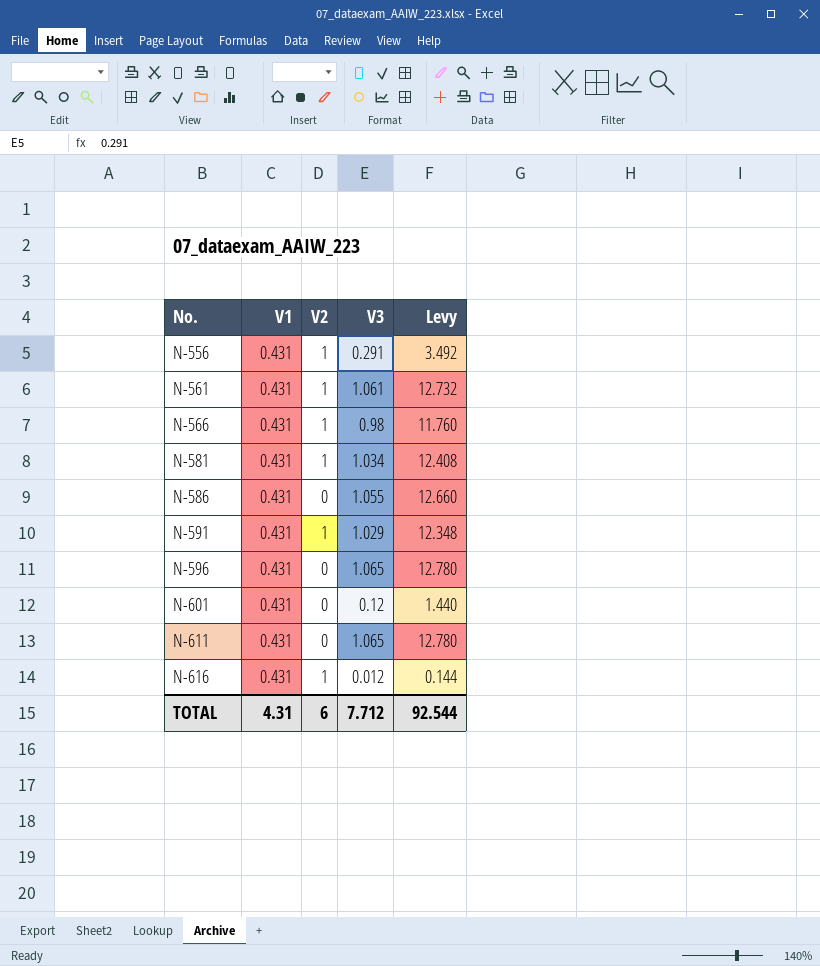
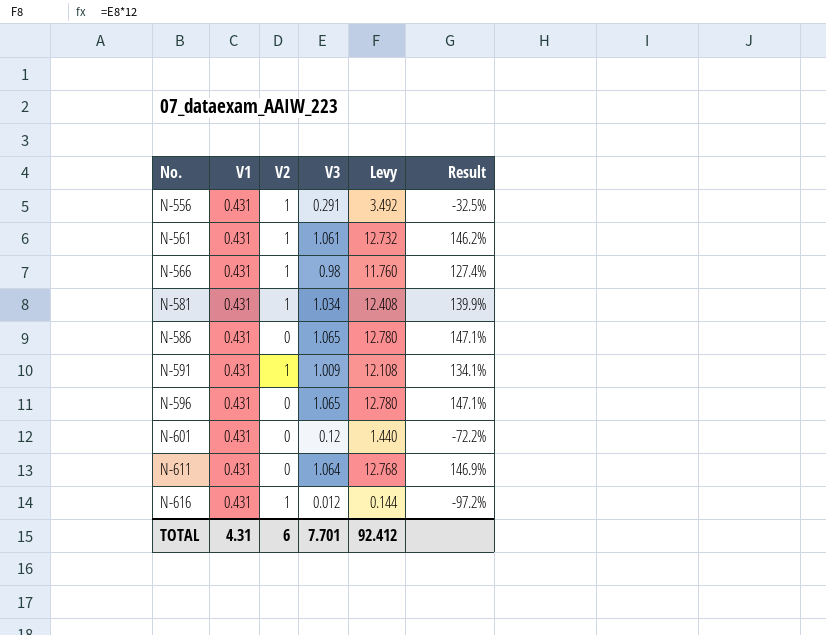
column Result | formula: none -> ([V3] - [V1]) / [V1]
N-586 | V3: 1.055 -> 1.065
N-586 | Levy: 12.660 -> 12.780
N-591 | V3: 1.029 -> 1.009
N-591 | Levy: 12.348 -> 12.108
N-611 | V3: 1.065 -> 1.064
N-611 | Levy: 12.780 -> 12.768
TOTAL | V3: 7.712 -> 7.701
TOTAL | Levy: 92.544 -> 92.412

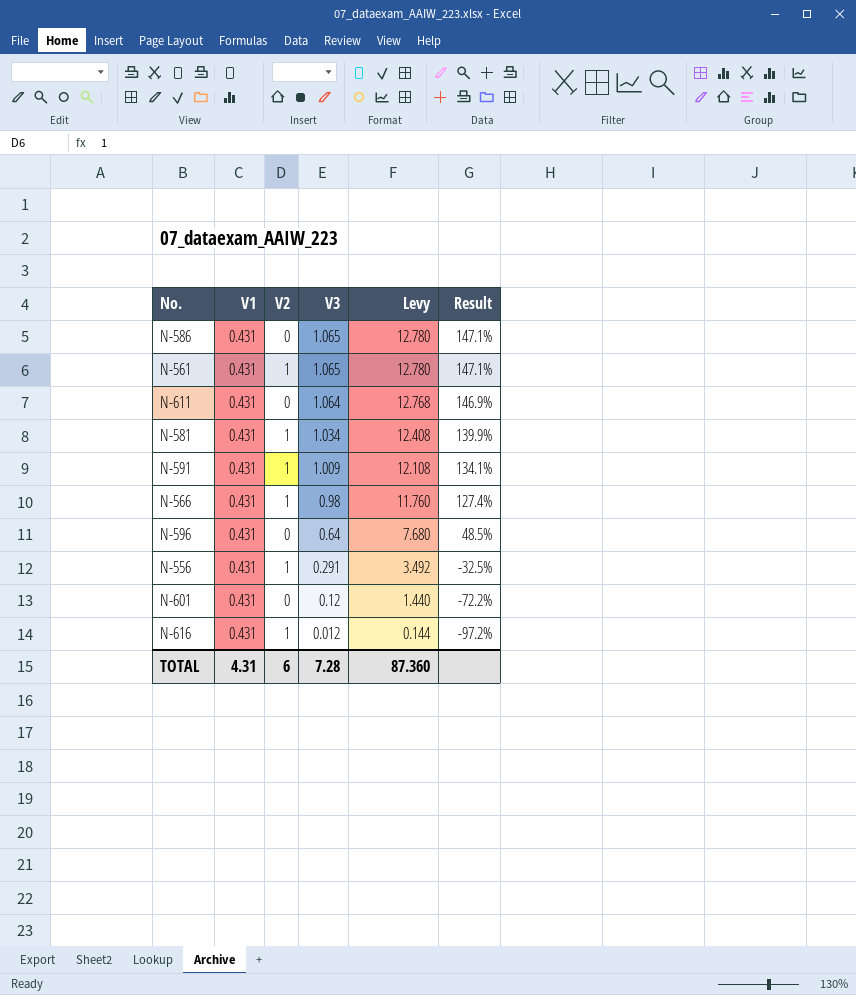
row order: No. ascending -> V3 descending
N-561 | V3: 1.061 -> 1.065
N-561 | Levy: 12.732 -> 12.780
N-561 | Result: 146.2% -> 147.1%
N-596 | V3: 1.065 -> 0.64
N-596 | Levy: 12.780 -> 7.680
N-596 | Result: 147.1% -> 48.5%
TOTAL | V3: 7.701 -> 7.28
TOTAL | Levy: 92.412 -> 87.360

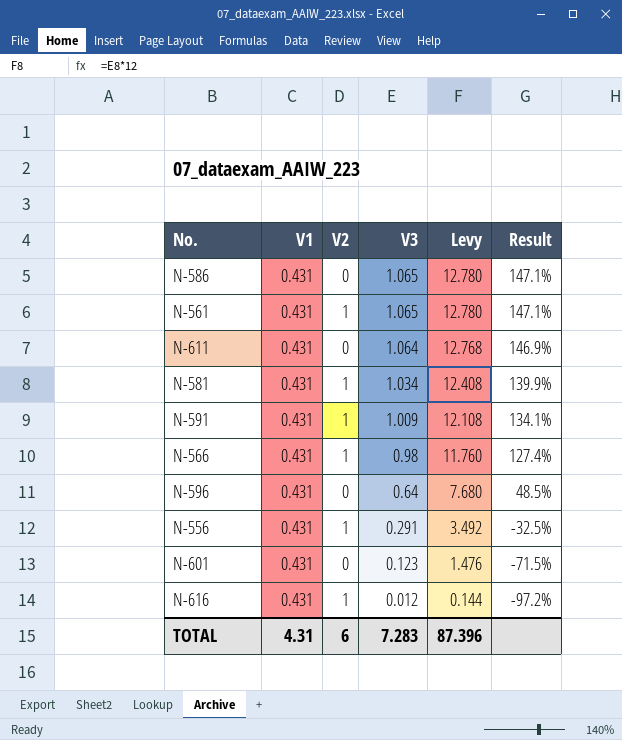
N-601 | V3: 0.12 -> 0.123
N-601 | Levy: 1.440 -> 1.476
N-601 | Result: -72.2% -> -71.5%
TOTAL | V3: 7.28 -> 7.283
TOTAL | Levy: 87.360 -> 87.396

